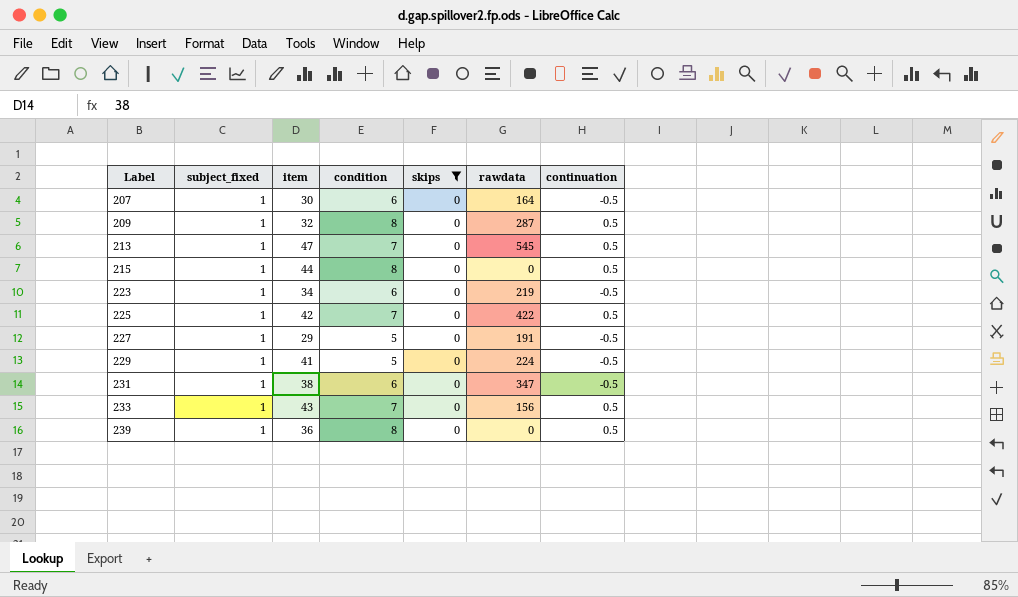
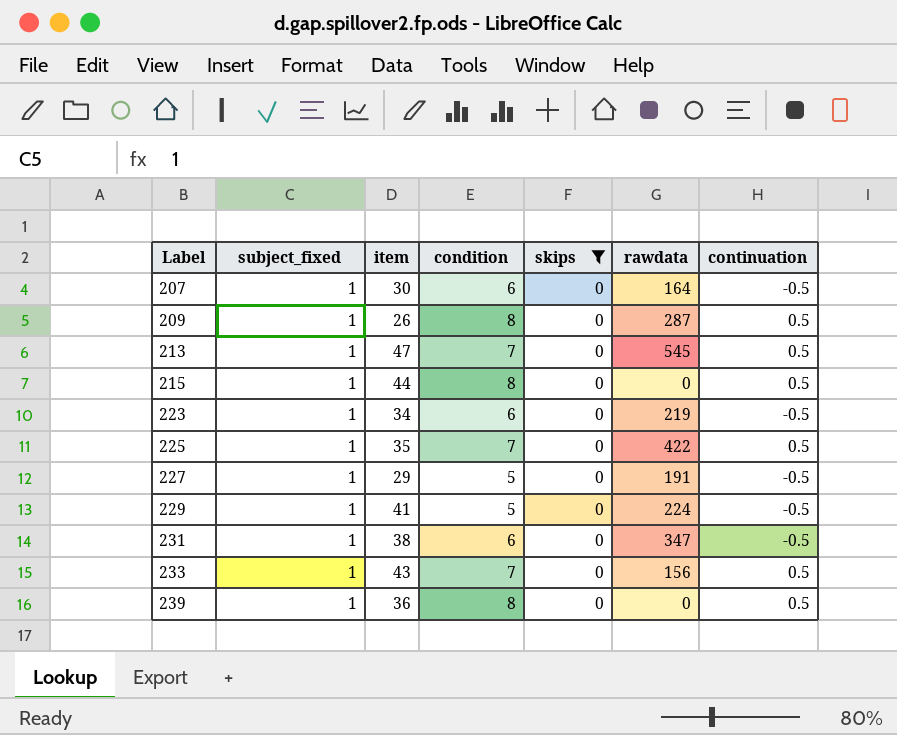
209 | item: 32 -> 26
225 | item: 42 -> 35

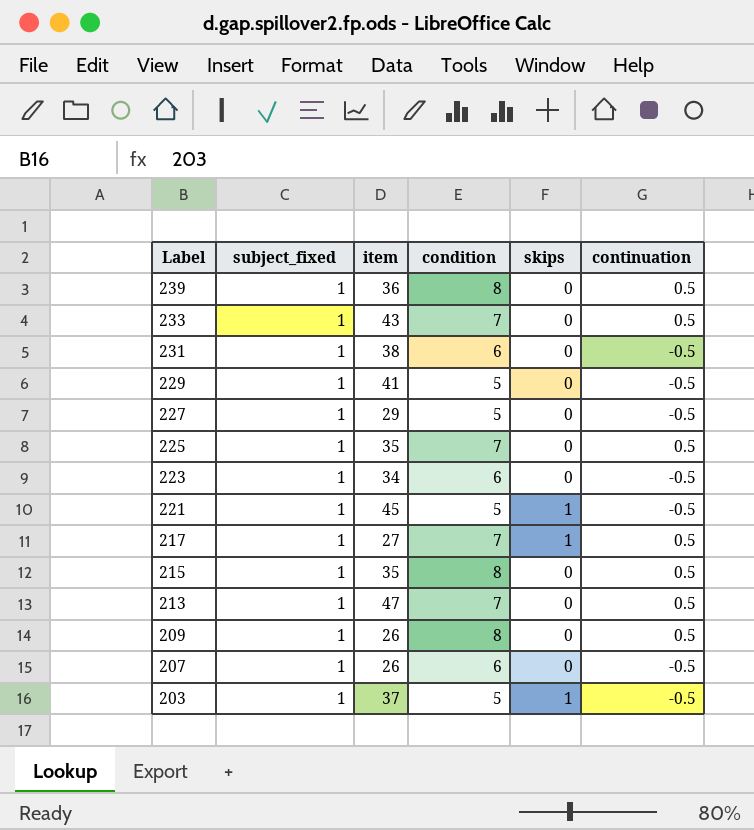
filter: skips = 0 -> none
row order: Label ascending -> Label descending
column rawdata | position: 6 -> none
215 | item: 44 -> 35
207 | item: 30 -> 26

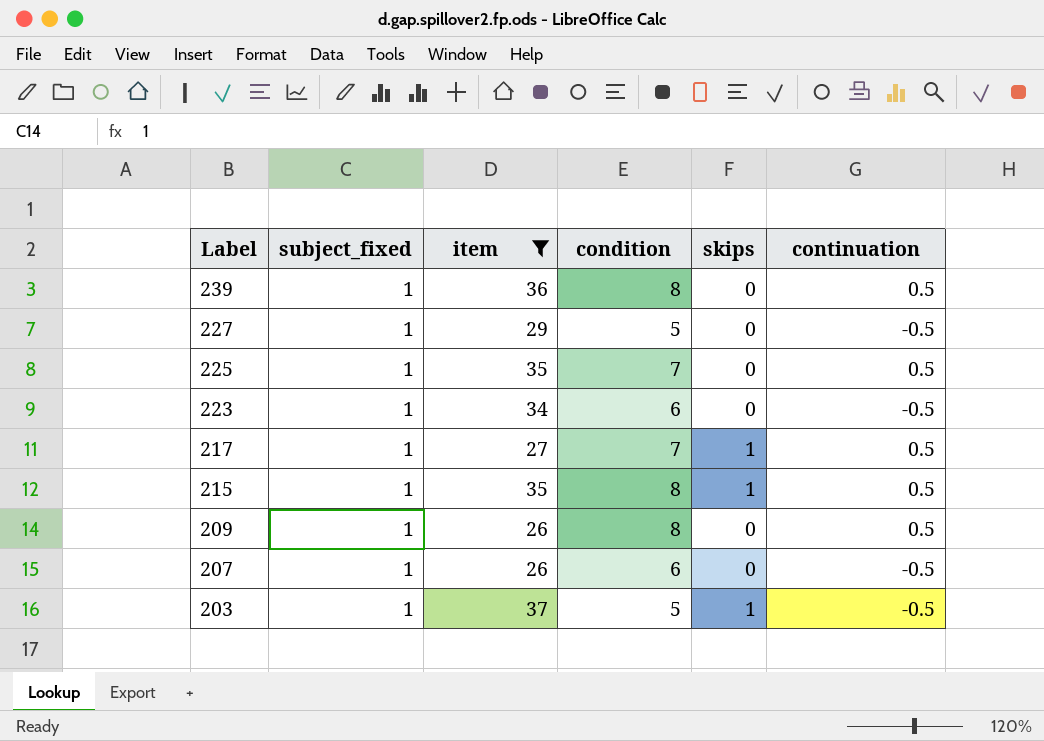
filter: none -> item <= 37
215 | skips: 0 -> 1

